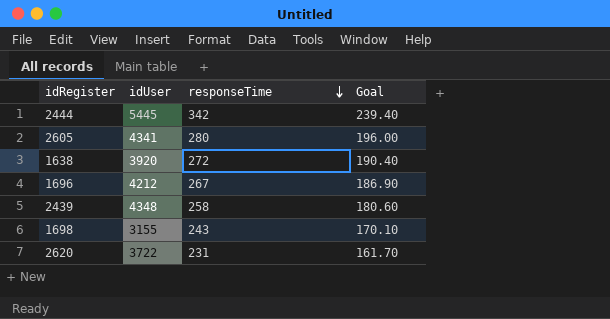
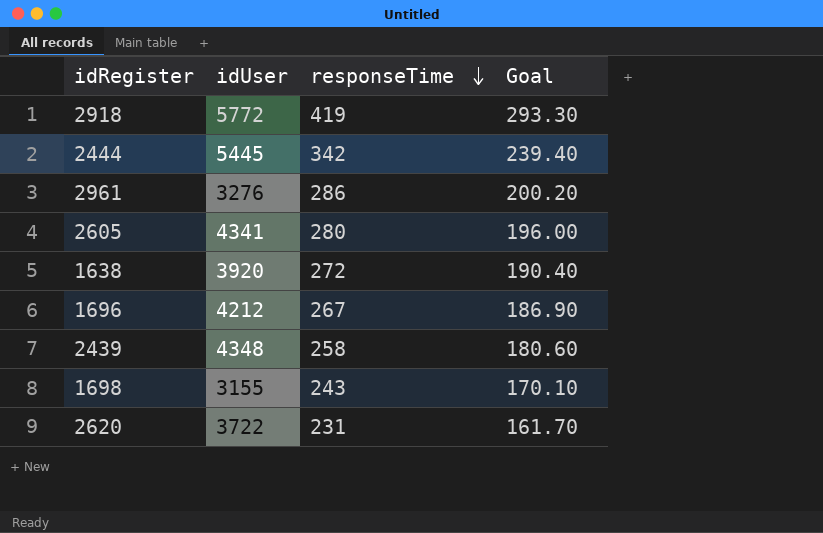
row 2918: none -> 5772 | 419 | 293.30
row 2961: none -> 3276 | 286 | 200.20

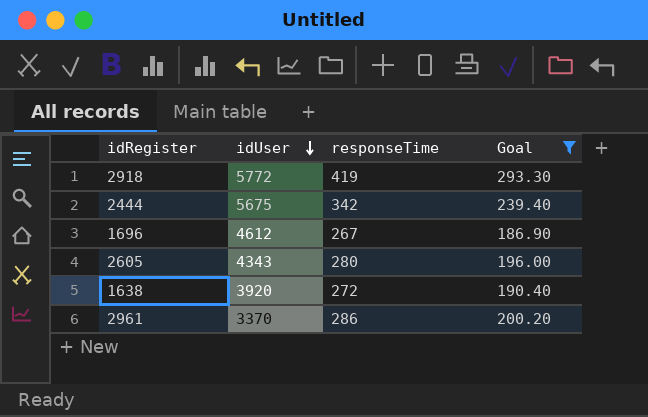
filter: none -> Goal >= 186.90
row order: responseTime descending -> idUser descending
2444 | idUser: 5445 -> 5675
1696 | idUser: 4212 -> 4612
2605 | idUser: 4341 -> 4343
2961 | idUser: 3276 -> 3370

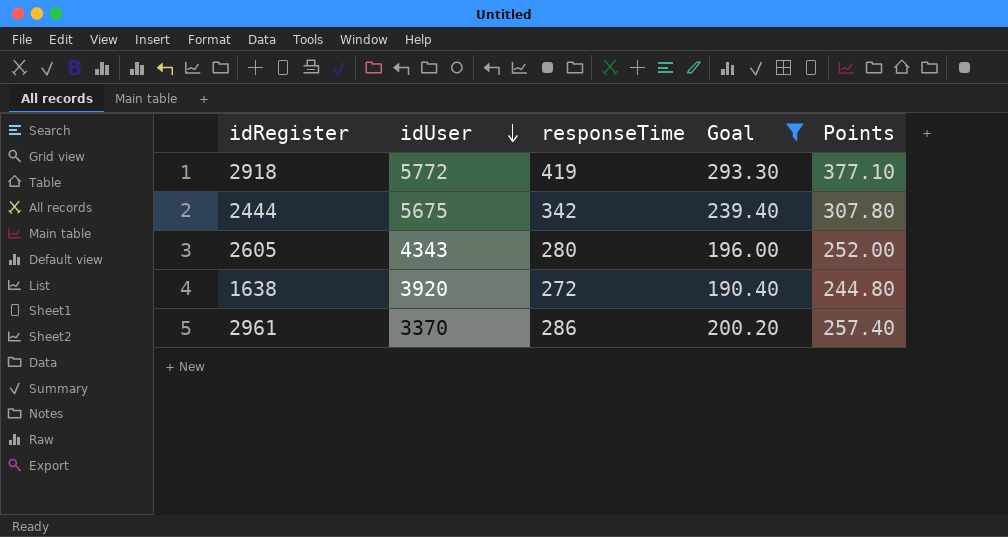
column Points | formula: none -> [responseTime] * 0.9
row 1696: 4612 | 267 | 186.90 -> none

